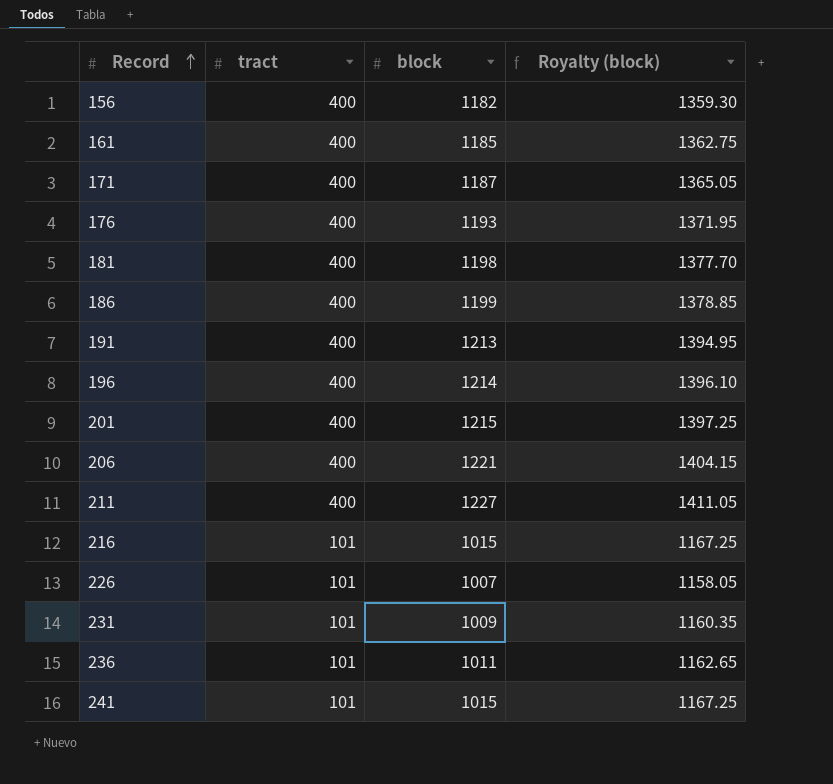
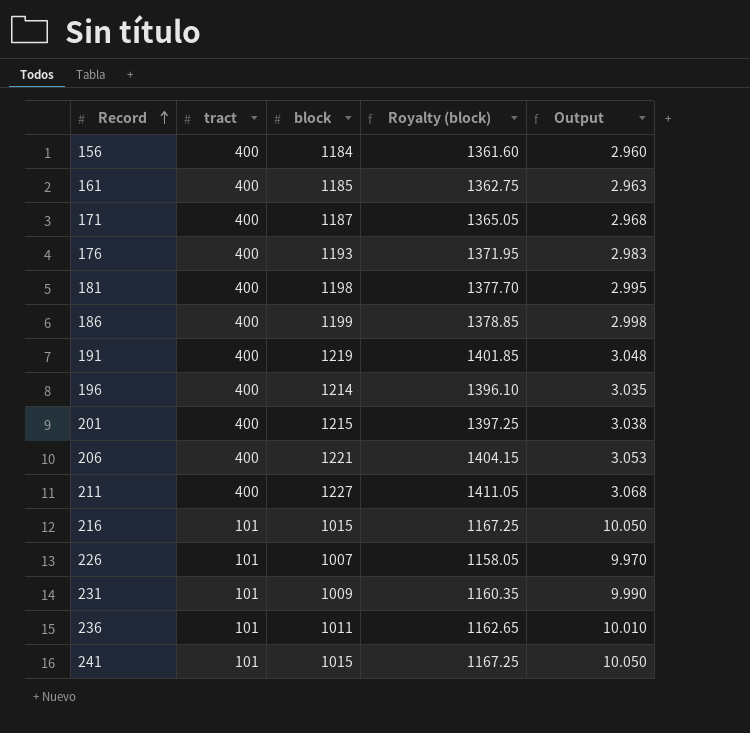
column Output | formula: none -> [block] / [tract]
156 | block: 1182 -> 1184
156 | Royalty (block): 1359.30 -> 1361.60
191 | block: 1213 -> 1219
191 | Royalty (block): 1394.95 -> 1401.85

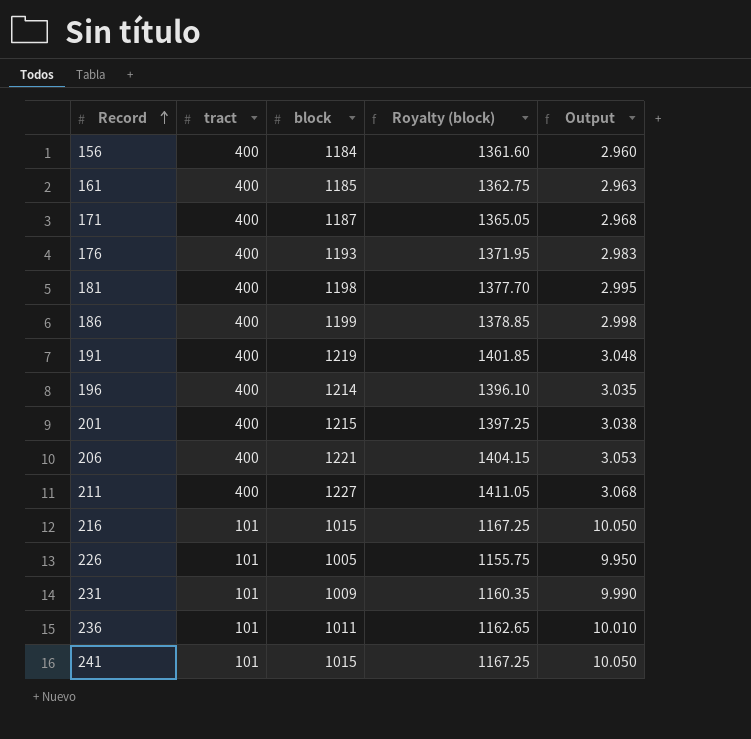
226 | block: 1007 -> 1005
226 | Royalty (block): 1158.05 -> 1155.75
226 | Output: 9.970 -> 9.950

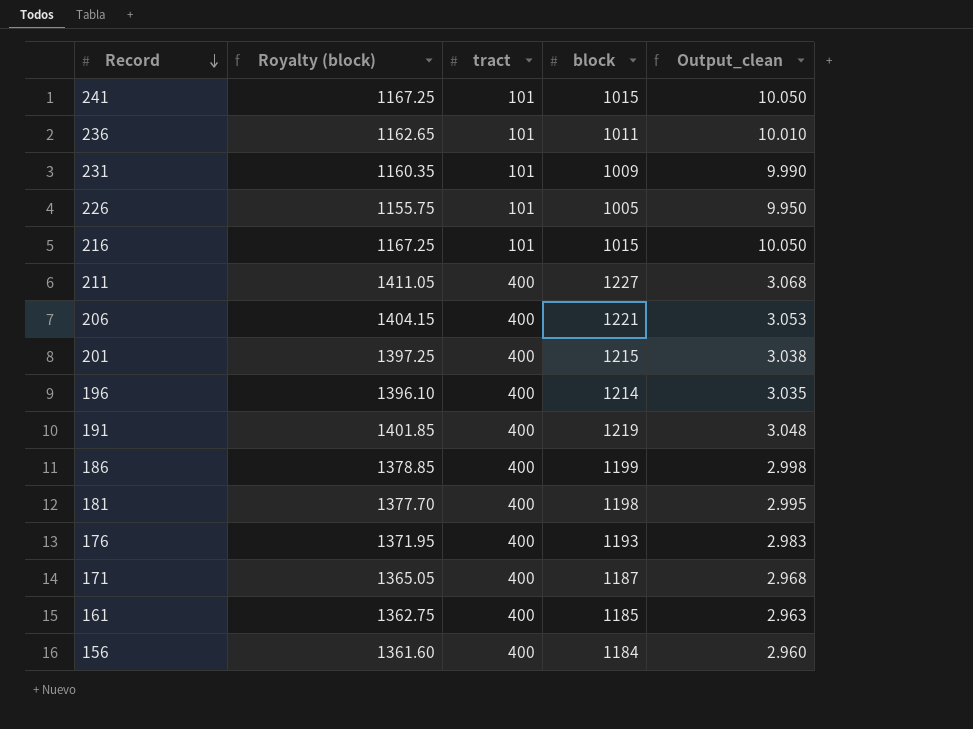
row order: Record ascending -> Record descending
column Royalty (block) | position: 4 -> 2
column name: Output -> Output_clean

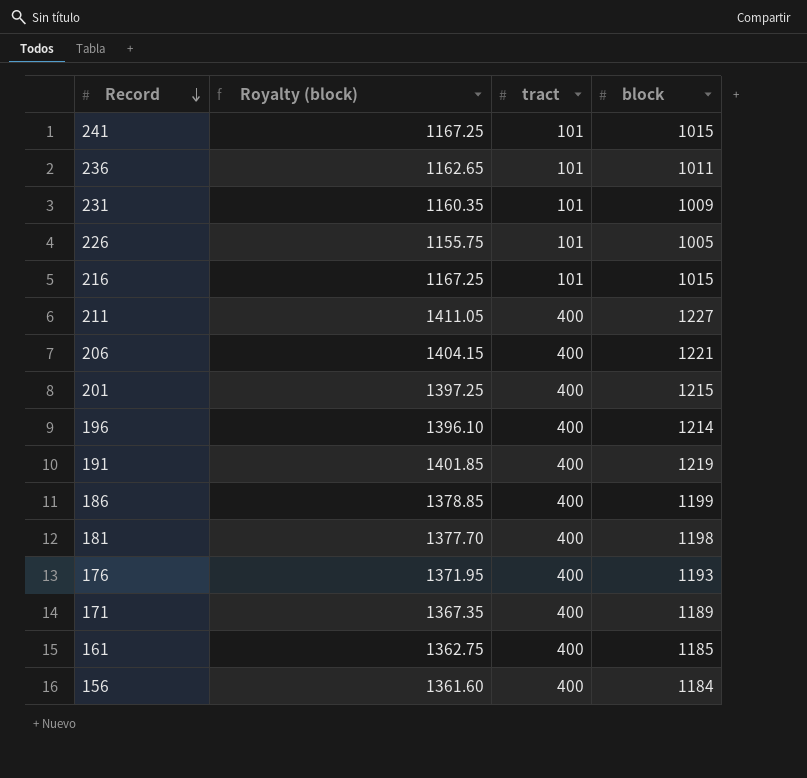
column Output_clean | formula: [block] / [tract] -> none
171 | Royalty (block): 1365.05 -> 1367.35
171 | block: 1187 -> 1189

